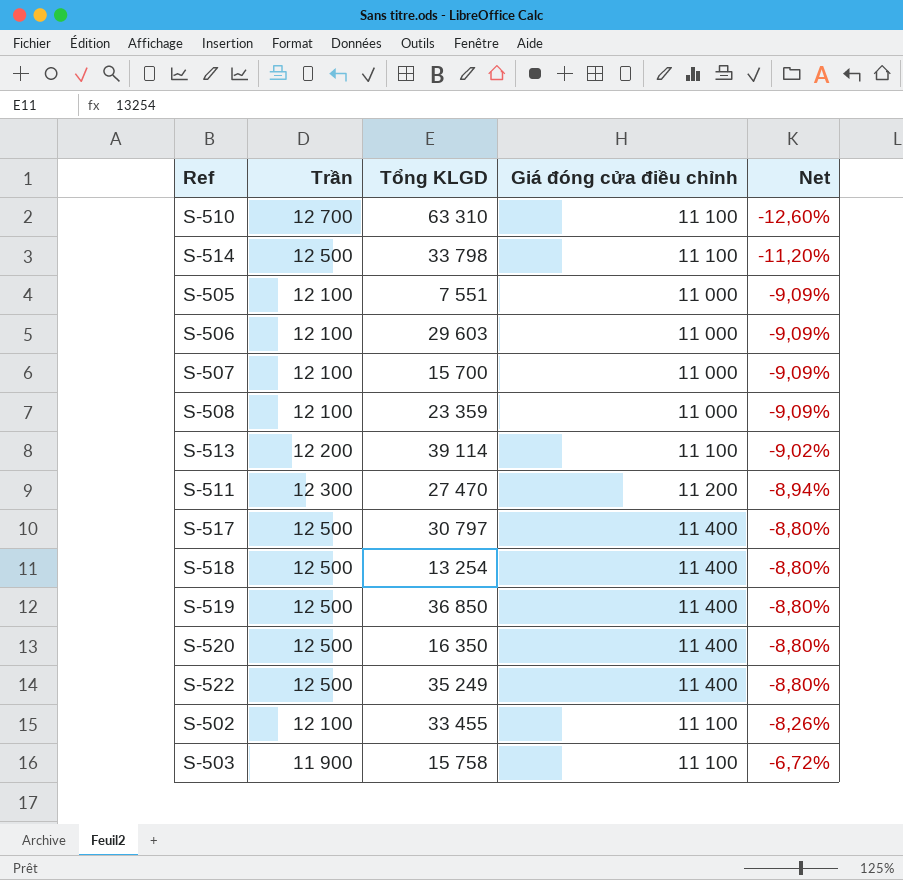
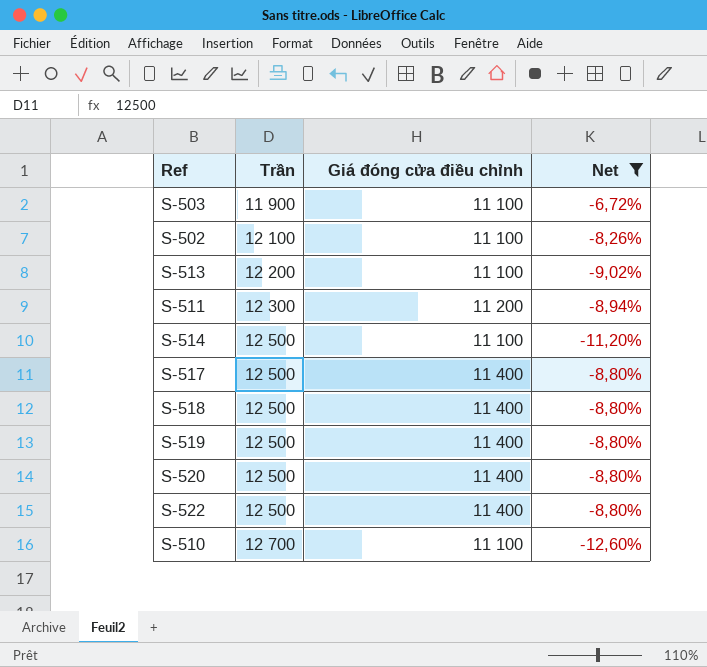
filter: none -> Net != -9,09%
row order: Net ascending -> Trần ascending
column Tổng KLGD | position: 3 -> none

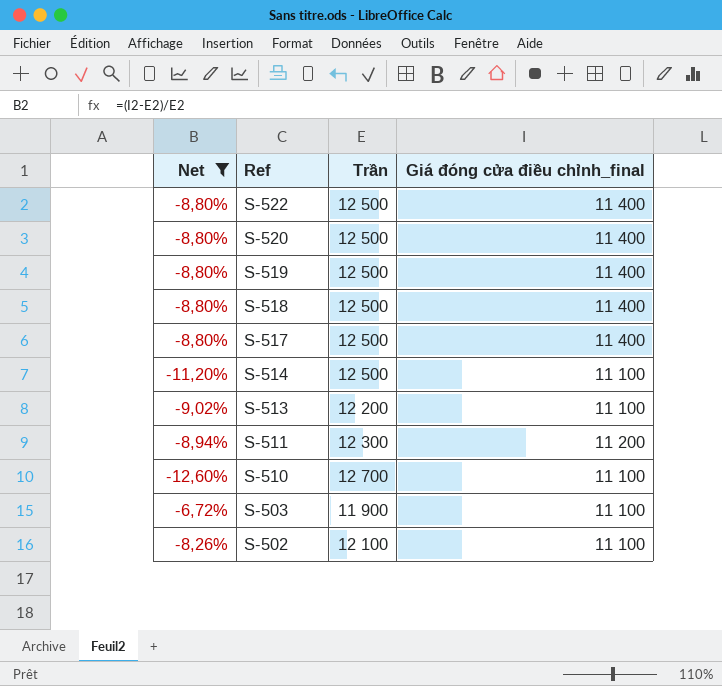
row order: Trần ascending -> Ref descending
column Net | position: 4 -> 1
column name: Giá đóng cửa điều chỉnh -> Giá đóng cửa điều chỉnh_final

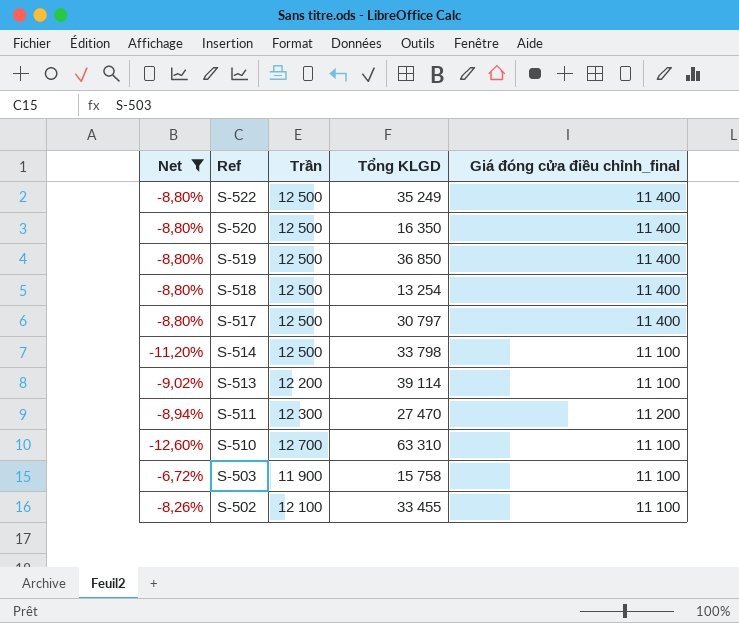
column Tổng KLGD | position: none -> 4

